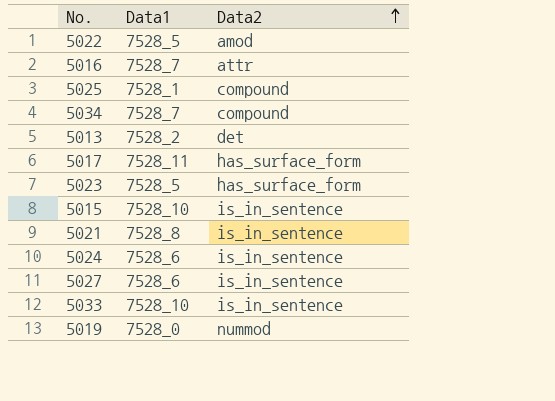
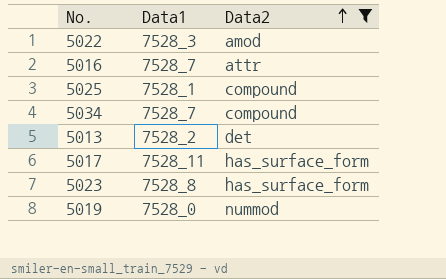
filter: none -> Data2 != is_in_sentence
5022 | Data1: 7528_5 -> 7528_3
5023 | Data1: 7528_5 -> 7528_8

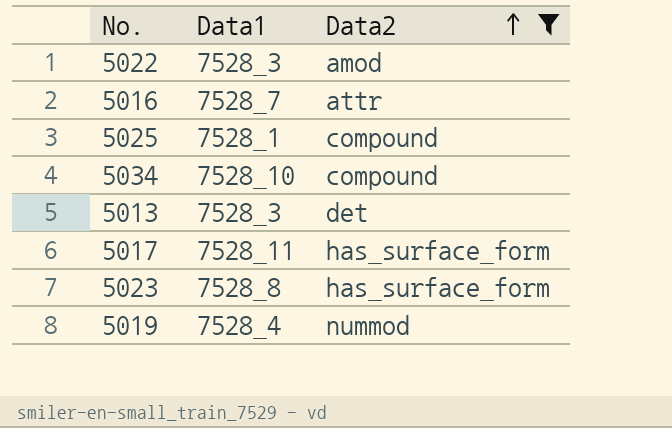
5034 | Data1: 7528_7 -> 7528_10
5013 | Data1: 7528_2 -> 7528_3
5019 | Data1: 7528_0 -> 7528_4

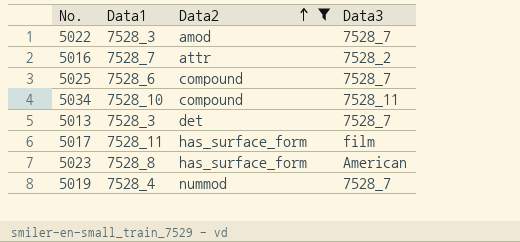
column Data3 | position: none -> 4
5025 | Data1: 7528_1 -> 7528_6

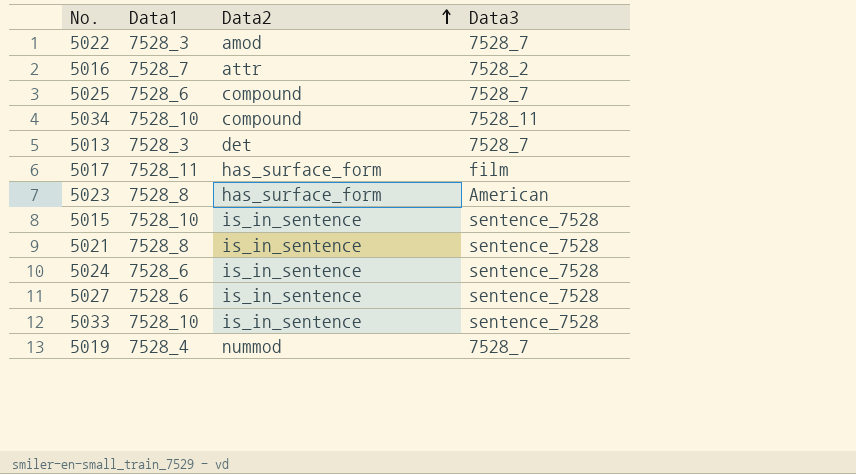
filter: Data2 != is_in_sentence -> none

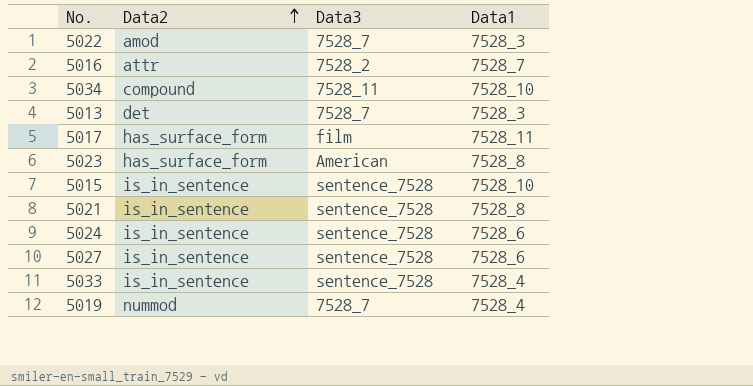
column Data1 | position: 2 -> 4
row 5025: 7528_6 | compound | 7528_7 -> none
5033 | Data1: 7528_10 -> 7528_4

